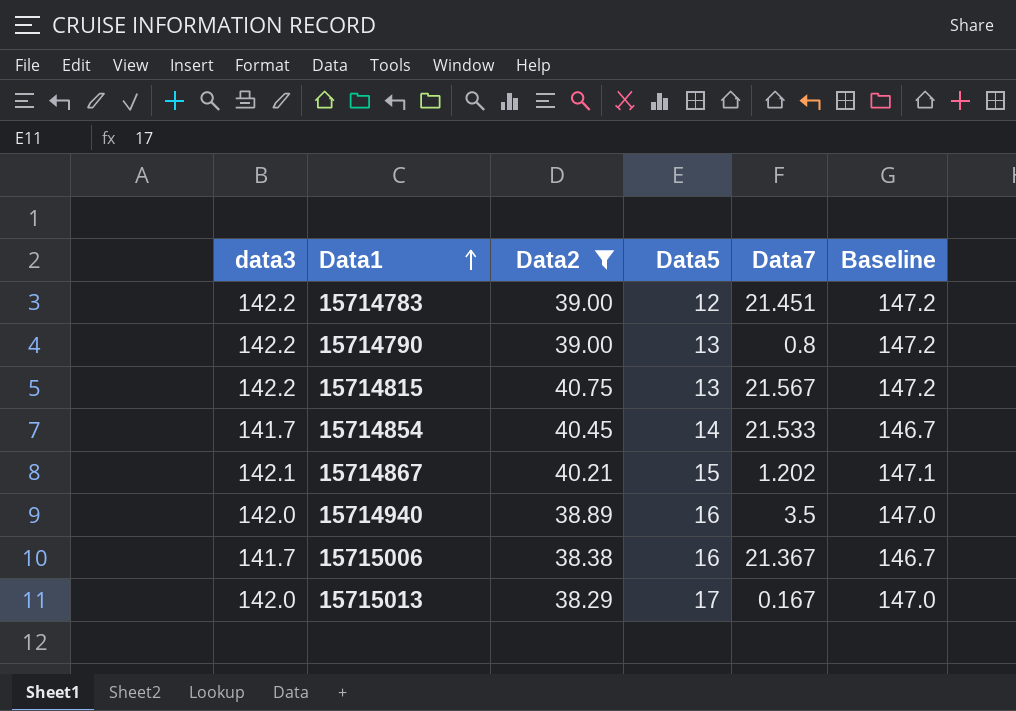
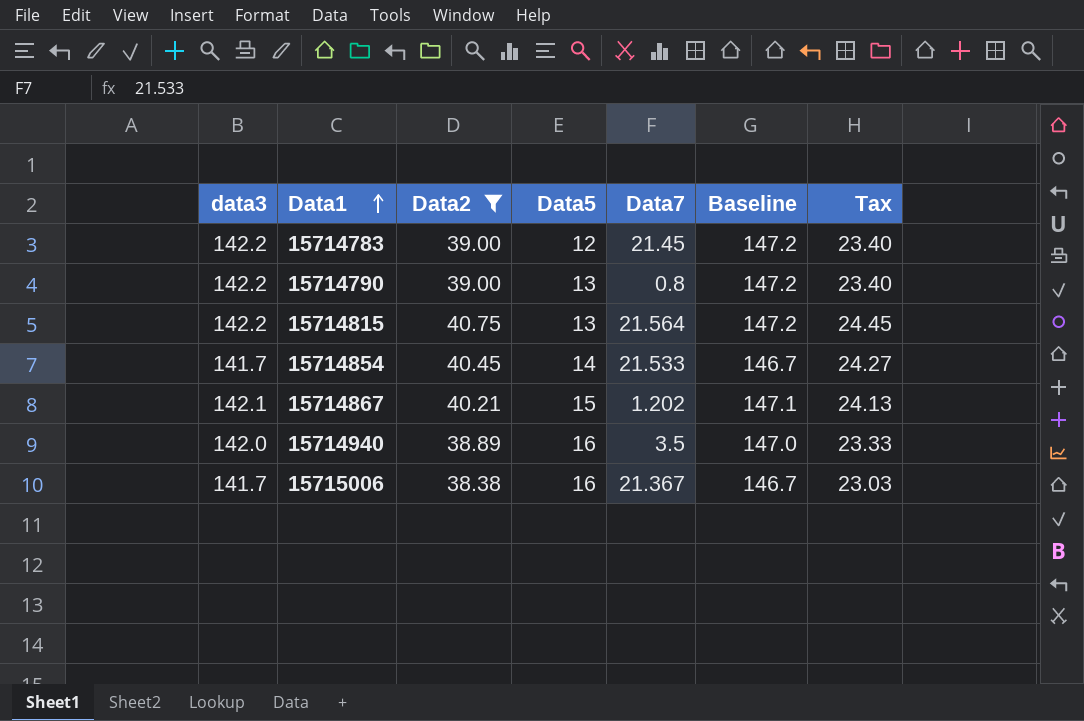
column Tax | formula: none -> [Data2] * 0.6
row 15715013: 142.0 | 38.29 | 17 | 0.167 | 147.0 -> none
15714783 | Data7: 21.451 -> 21.45
15714815 | Data7: 21.567 -> 21.564

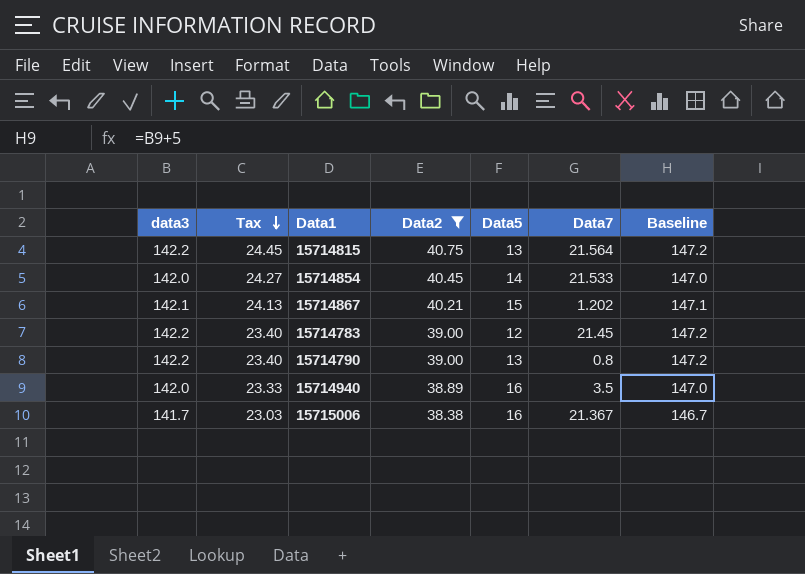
row order: Data1 ascending -> Tax descending
column Tax | position: 7 -> 2
15714854 | data3: 141.7 -> 142.0
15714854 | Baseline: 146.7 -> 147.0

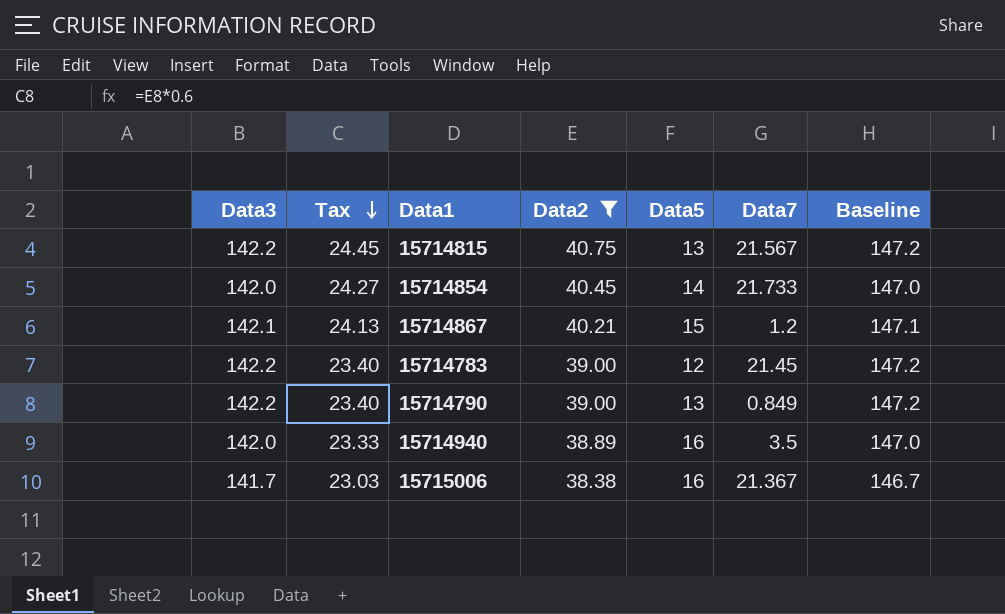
column name: data3 -> Data3
15714815 | Data7: 21.564 -> 21.567
15714854 | Data7: 21.533 -> 21.733
15714867 | Data7: 1.202 -> 1.2
15714790 | Data7: 0.8 -> 0.849

